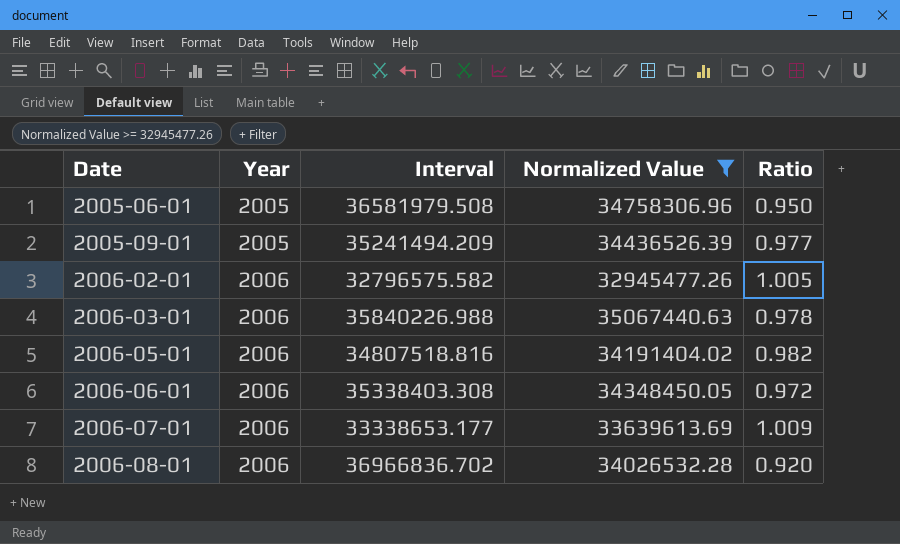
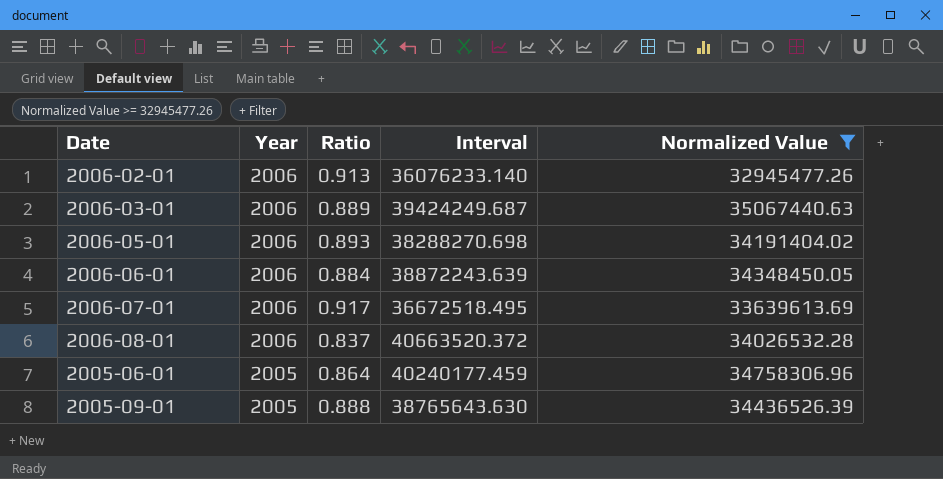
row order: Date ascending -> Year descending
column Ratio | position: 5 -> 3
2006-02-01 | Ratio: 1.005 -> 0.913
2006-02-01 | Interval: 32796575.582 -> 36076233.140
2006-03-01 | Ratio: 0.978 -> 0.889
2006-03-01 | Interval: 35840226.988 -> 39424249.687
2006-05-01 | Ratio: 0.982 -> 0.893
2006-05-01 | Interval: 34807518.816 -> 38288270.698
2006-06-01 | Ratio: 0.972 -> 0.884
2006-06-01 | Interval: 35338403.308 -> 38872243.639
2006-07-01 | Ratio: 1.009 -> 0.917
2006-07-01 | Interval: 33338653.177 -> 36672518.495
2006-08-01 | Ratio: 0.920 -> 0.837
2006-08-01 | Interval: 36966836.702 -> 40663520.372
2005-06-01 | Ratio: 0.950 -> 0.864
2005-06-01 | Interval: 36581979.508 -> 40240177.459
2005-09-01 | Ratio: 0.977 -> 0.888
2005-09-01 | Interval: 35241494.209 -> 38765643.630

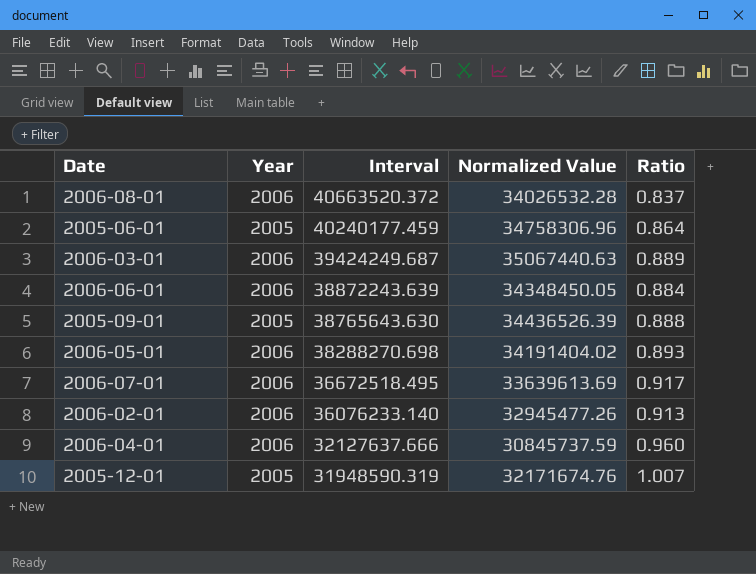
filter: Normalized Value >= 32945477.26 -> none
row order: Year descending -> Interval descending
column Ratio | position: 3 -> 5

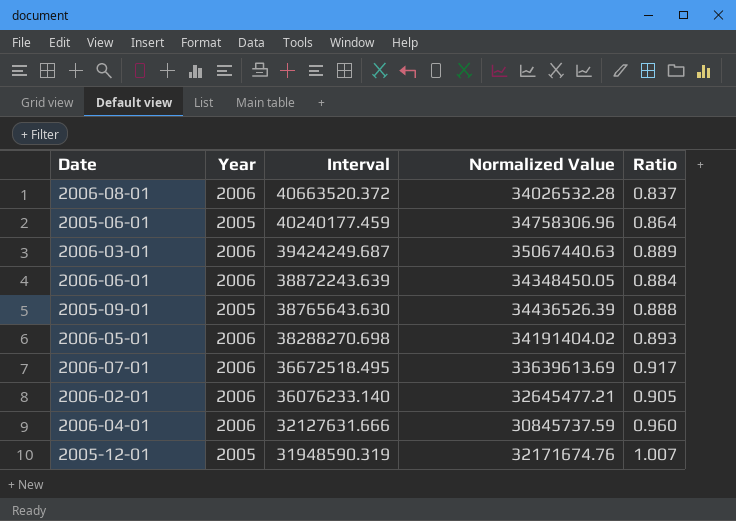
2006-02-01 | Normalized Value: 32945477.26 -> 32645477.21
2006-02-01 | Ratio: 0.913 -> 0.905
2006-04-01 | Interval: 32127637.666 -> 32127631.666

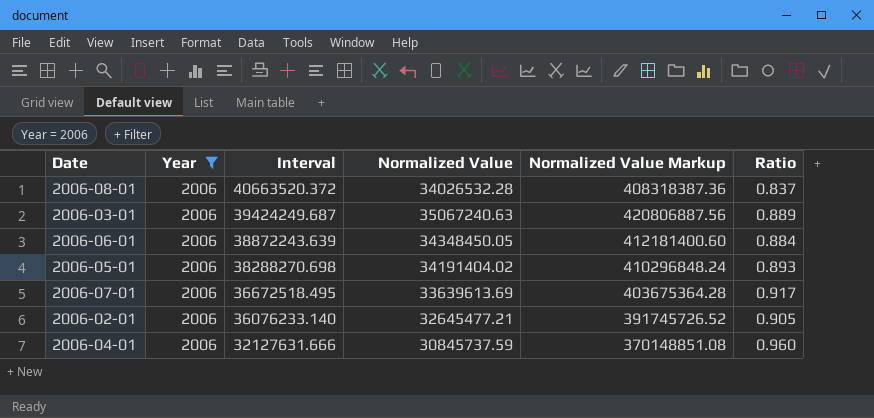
filter: none -> Year = 2006
column Normalized Value Markup | formula: none -> [Normalized Value] * 12
2006-03-01 | Normalized Value: 35067440.63 -> 35067240.63

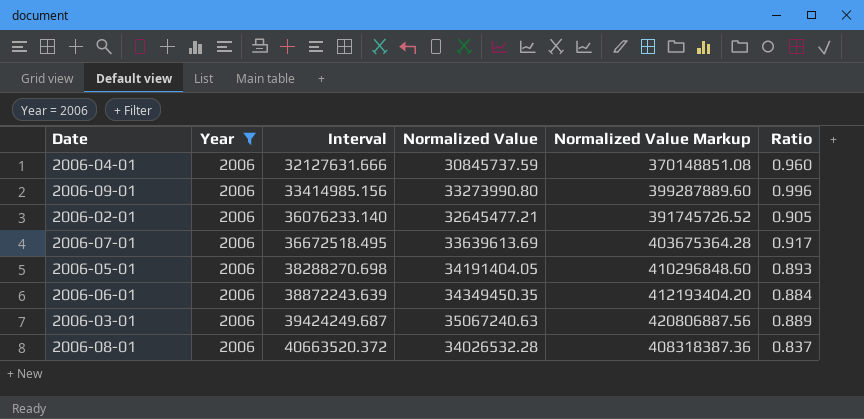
row order: Interval descending -> Interval ascending
row 2006-09-01: none -> 2006 | 33414985.156 | 33273990.80 | 399287889.60 | 0.996
2006-05-01 | Normalized Value: 34191404.02 -> 34191404.05
2006-05-01 | Normalized Value Markup: 410296848.24 -> 410296848.60
2006-06-01 | Normalized Value: 34348450.05 -> 34349450.35
2006-06-01 | Normalized Value Markup: 412181400.60 -> 412193404.20

